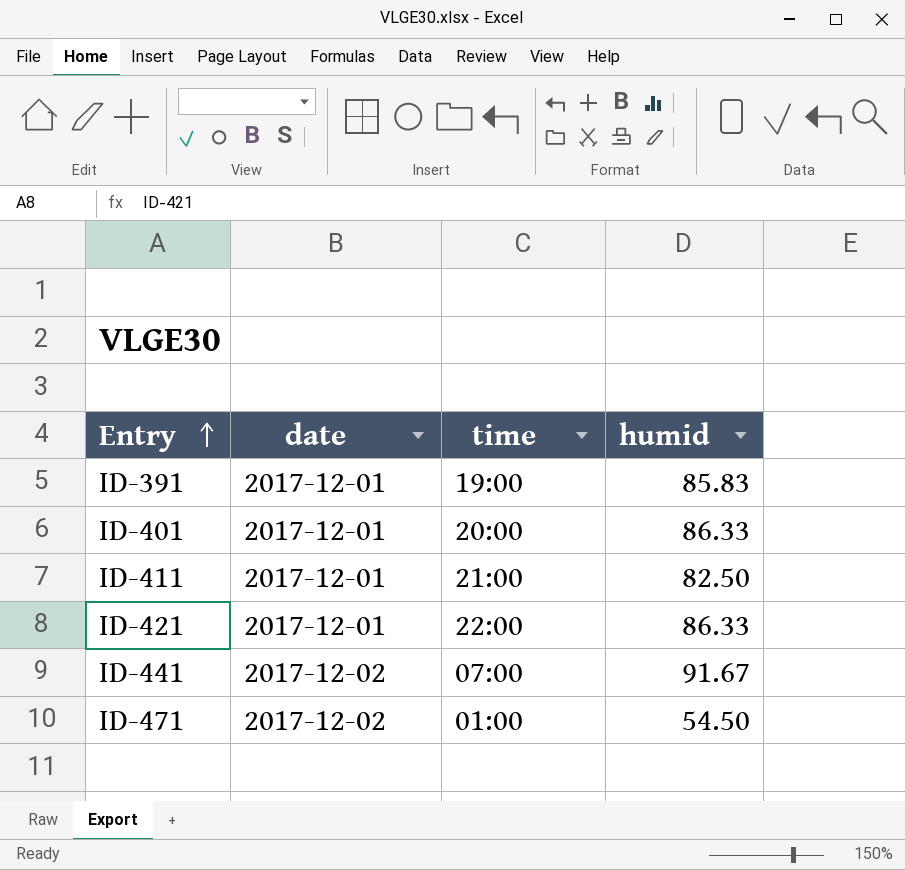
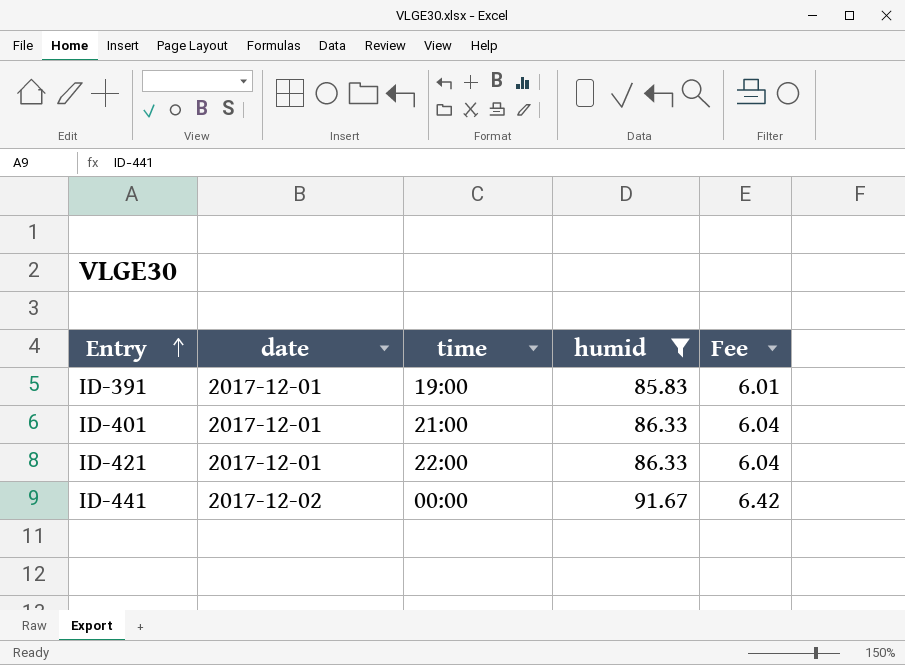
filter: none -> humid >= 85.83
column Fee | formula: none -> [humid] * 0.07
ID-401 | time: 20:00 -> 21:00
ID-441 | time: 07:00 -> 00:00

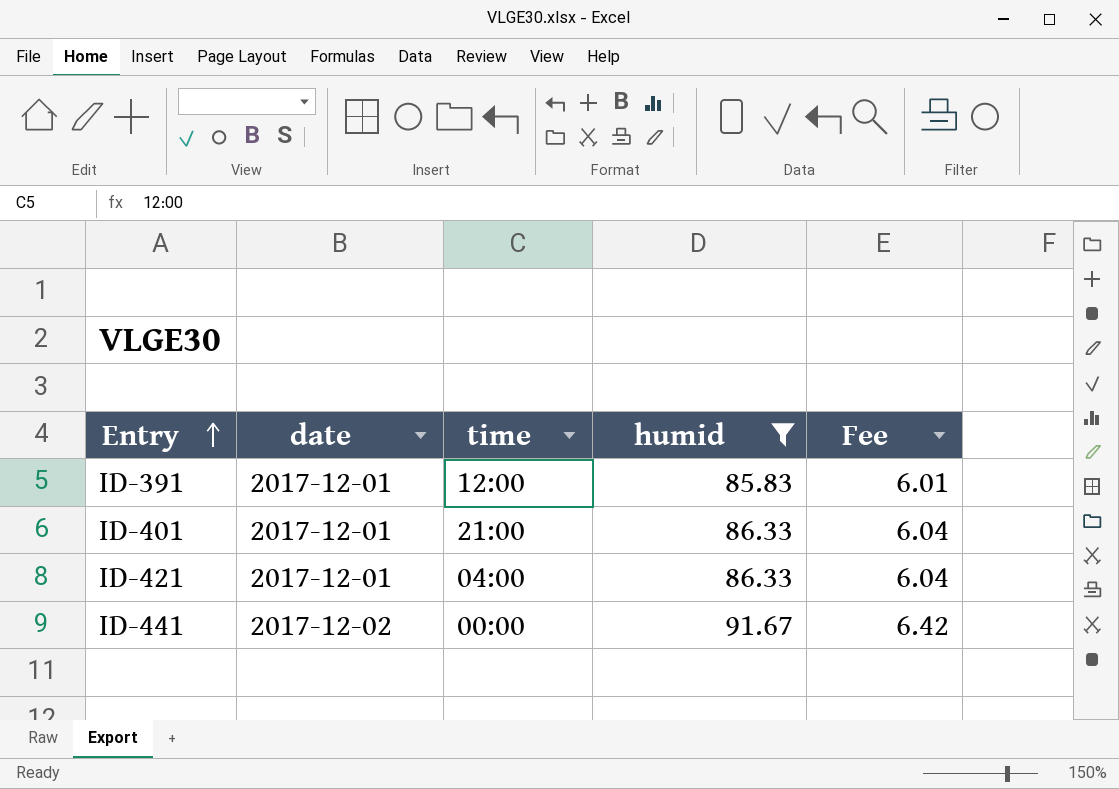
ID-391 | time: 19:00 -> 12:00
ID-421 | time: 22:00 -> 04:00

